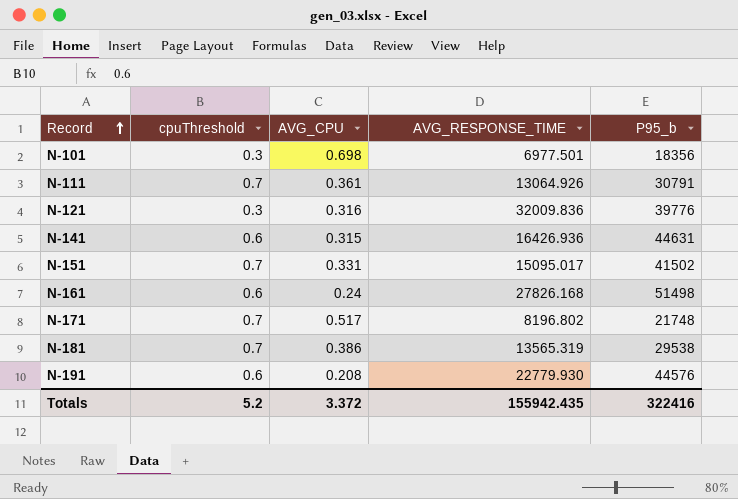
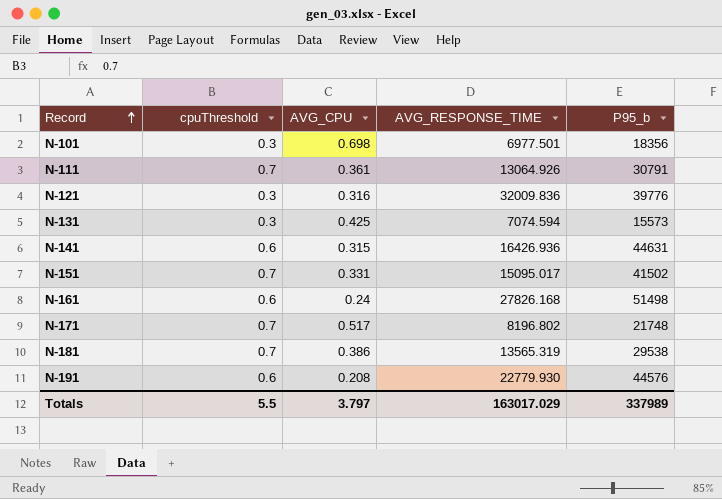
row N-131: none -> 0.3 | 0.425 | 7074.594 | 15573
Totals | cpuThreshold: 5.2 -> 5.5
Totals | AVG_CPU: 3.372 -> 3.797
Totals | AVG_RESPONSE_TIME: 155942.435 -> 163017.029
Totals | P95_b: 322416 -> 337989

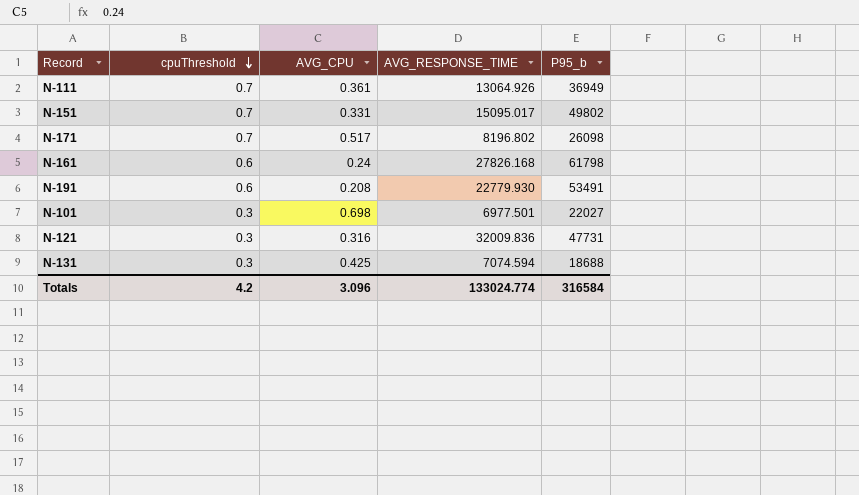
row order: Record ascending -> cpuThreshold descending
row N-141: 0.6 | 0.315 | 16426.936 | 44631 -> none
row N-181: 0.7 | 0.386 | 13565.319 | 29538 -> none
N-111 | P95_b: 30791 -> 36949
N-151 | P95_b: 41502 -> 49802
N-171 | P95_b: 21748 -> 26098
N-161 | P95_b: 51498 -> 61798
N-191 | P95_b: 44576 -> 53491
N-101 | P95_b: 18356 -> 22027
N-121 | P95_b: 39776 -> 47731
N-131 | P95_b: 15573 -> 18688
Totals | cpuThreshold: 5.5 -> 4.2
Totals | AVG_CPU: 3.797 -> 3.096
Totals | AVG_RESPONSE_TIME: 163017.029 -> 133024.774
Totals | P95_b: 337989 -> 316584

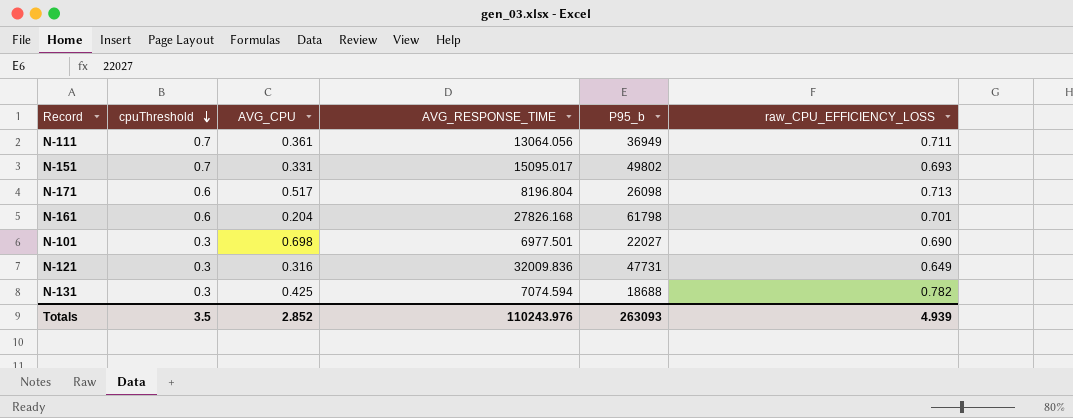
column raw_CPU_EFFICIENCY_LOSS | position: none -> 6
row N-191: 0.6 | 0.208 | 22779.930 | 53491 -> none
N-111 | AVG_RESPONSE_TIME: 13064.926 -> 13064.056
N-171 | cpuThreshold: 0.7 -> 0.6
N-171 | AVG_RESPONSE_TIME: 8196.802 -> 8196.804
N-161 | AVG_CPU: 0.24 -> 0.204
Totals | cpuThreshold: 4.2 -> 3.5
Totals | AVG_CPU: 3.096 -> 2.852
Totals | AVG_RESPONSE_TIME: 133024.774 -> 110243.976
Totals | P95_b: 316584 -> 263093

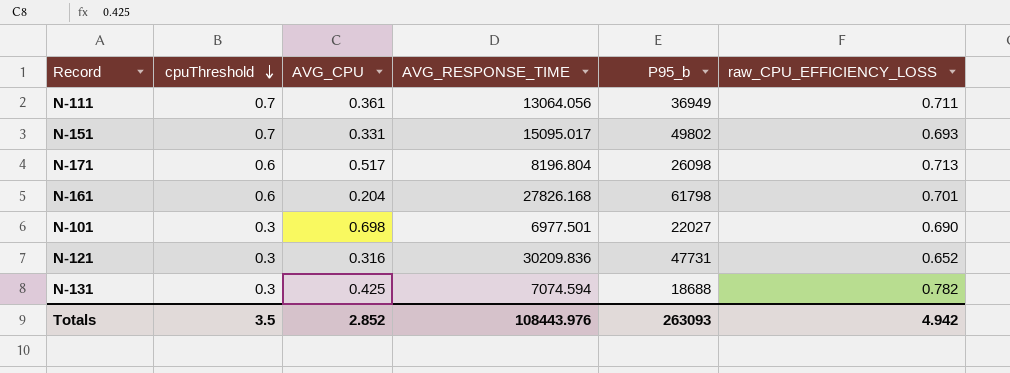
N-121 | AVG_RESPONSE_TIME: 32009.836 -> 30209.836
N-121 | raw_CPU_EFFICIENCY_LOSS: 0.649 -> 0.652
Totals | AVG_RESPONSE_TIME: 110243.976 -> 108443.976
Totals | raw_CPU_EFFICIENCY_LOSS: 4.939 -> 4.942

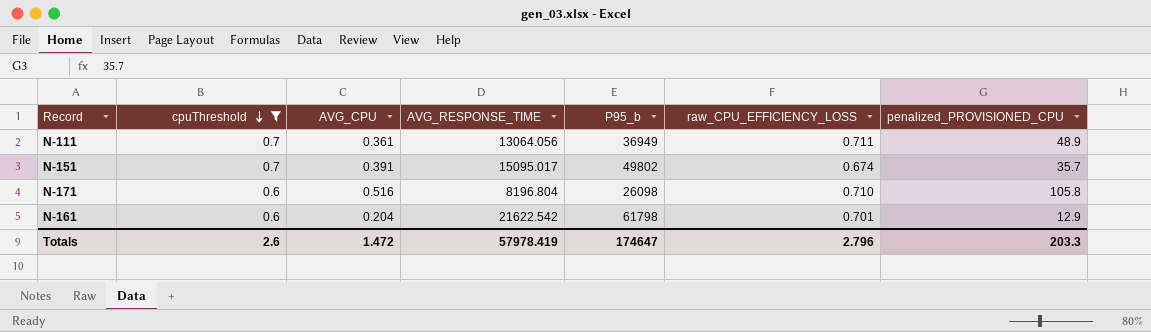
filter: none -> cpuThreshold != 0.3
column penalized_PROVISIONED_CPU | position: none -> 7
N-151 | AVG_CPU: 0.331 -> 0.391
N-151 | raw_CPU_EFFICIENCY_LOSS: 0.693 -> 0.674
N-171 | AVG_CPU: 0.517 -> 0.516
N-171 | raw_CPU_EFFICIENCY_LOSS: 0.713 -> 0.710
N-161 | AVG_RESPONSE_TIME: 27826.168 -> 21622.542
Totals | cpuThreshold: 3.5 -> 2.6
Totals | AVG_CPU: 2.852 -> 1.472
Totals | AVG_RESPONSE_TIME: 108443.976 -> 57978.419
Totals | P95_b: 263093 -> 174647
Totals | raw_CPU_EFFICIENCY_LOSS: 4.942 -> 2.796

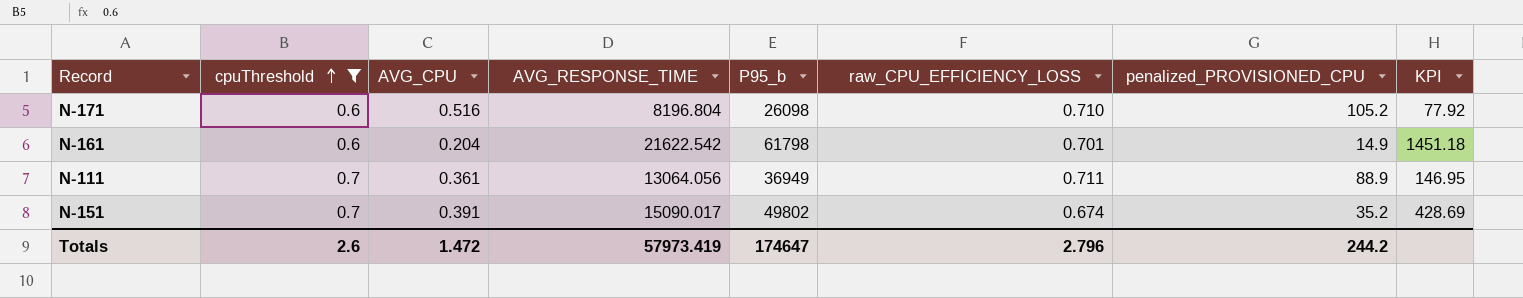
row order: cpuThreshold descending -> cpuThreshold ascending
column KPI | formula: none -> [AVG_RESPONSE_TIME] / [penalized_PROVISIONED_CPU]
N-171 | penalized_PROVISIONED_CPU: 105.8 -> 105.2
N-161 | penalized_PROVISIONED_CPU: 12.9 -> 14.9
N-111 | penalized_PROVISIONED_CPU: 48.9 -> 88.9
N-151 | AVG_RESPONSE_TIME: 15095.017 -> 15090.017
N-151 | penalized_PROVISIONED_CPU: 35.7 -> 35.2
Totals | AVG_RESPONSE_TIME: 57978.419 -> 57973.419
Totals | penalized_PROVISIONED_CPU: 203.3 -> 244.2

